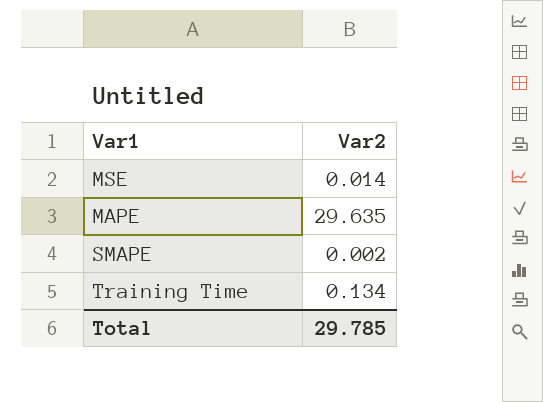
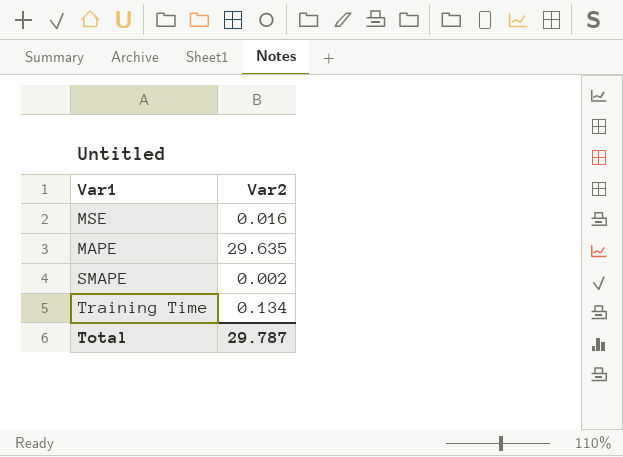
MSE | Var2: 0.014 -> 0.016
Total | Var2: 29.785 -> 29.787

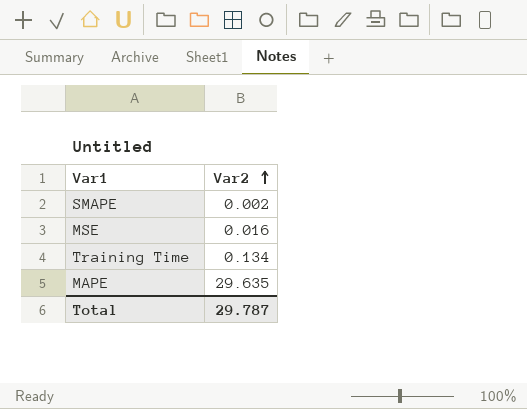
row order: none -> Var2 ascending

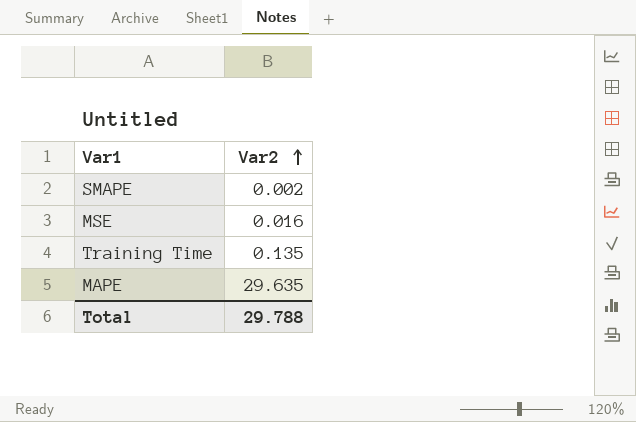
Training Time | Var2: 0.134 -> 0.135
Total | Var2: 29.787 -> 29.788

